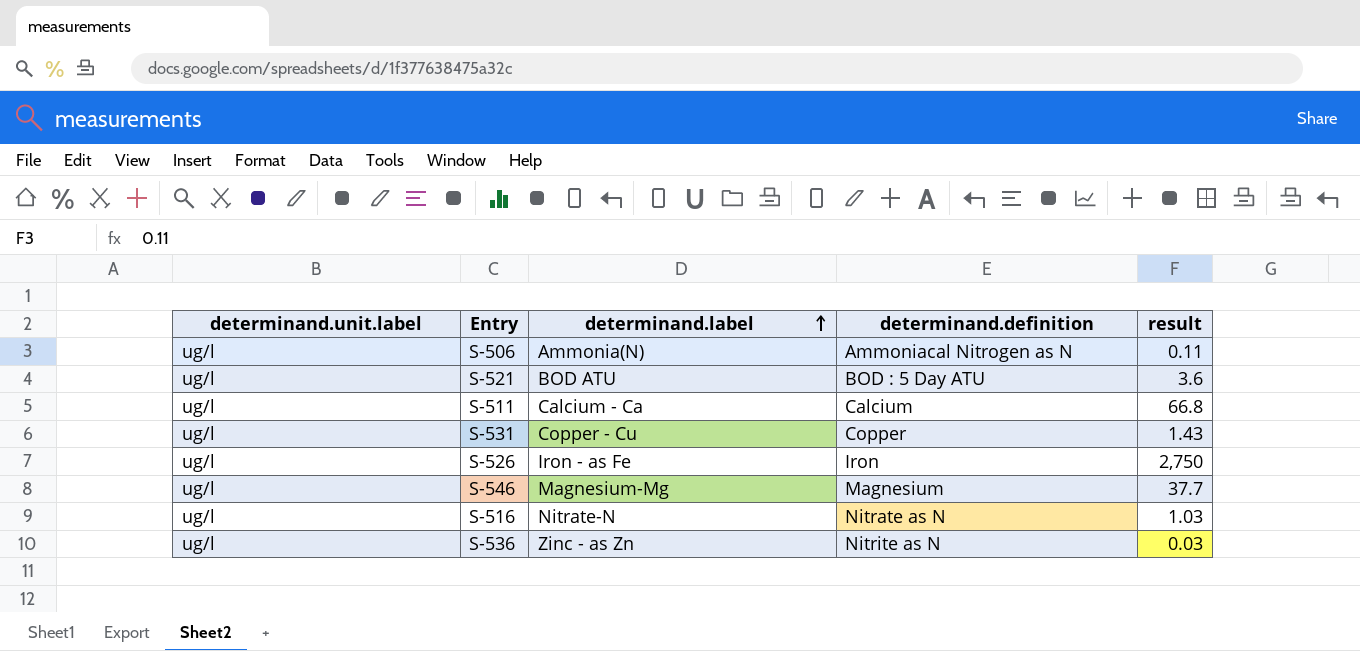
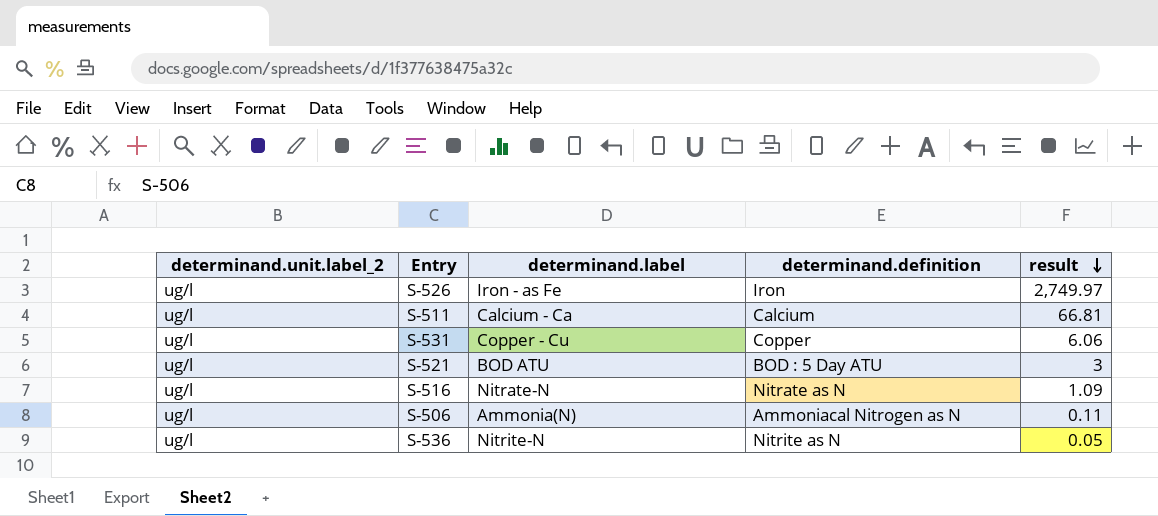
row order: determinand.label ascending -> result descending
column name: determinand.unit.label -> determinand.unit.label_2
row S-546: ug/l | Magnesium-Mg | Magnesium | 37.7 -> none
S-526 | result: 2,750 -> 2,749.97
S-511 | result: 66.8 -> 66.81
S-531 | result: 1.43 -> 6.06
S-521 | result: 3.6 -> 3
S-516 | result: 1.03 -> 1.09
S-536 | determinand.label: Zinc - as Zn -> Nitrite-N
S-536 | result: 0.03 -> 0.05

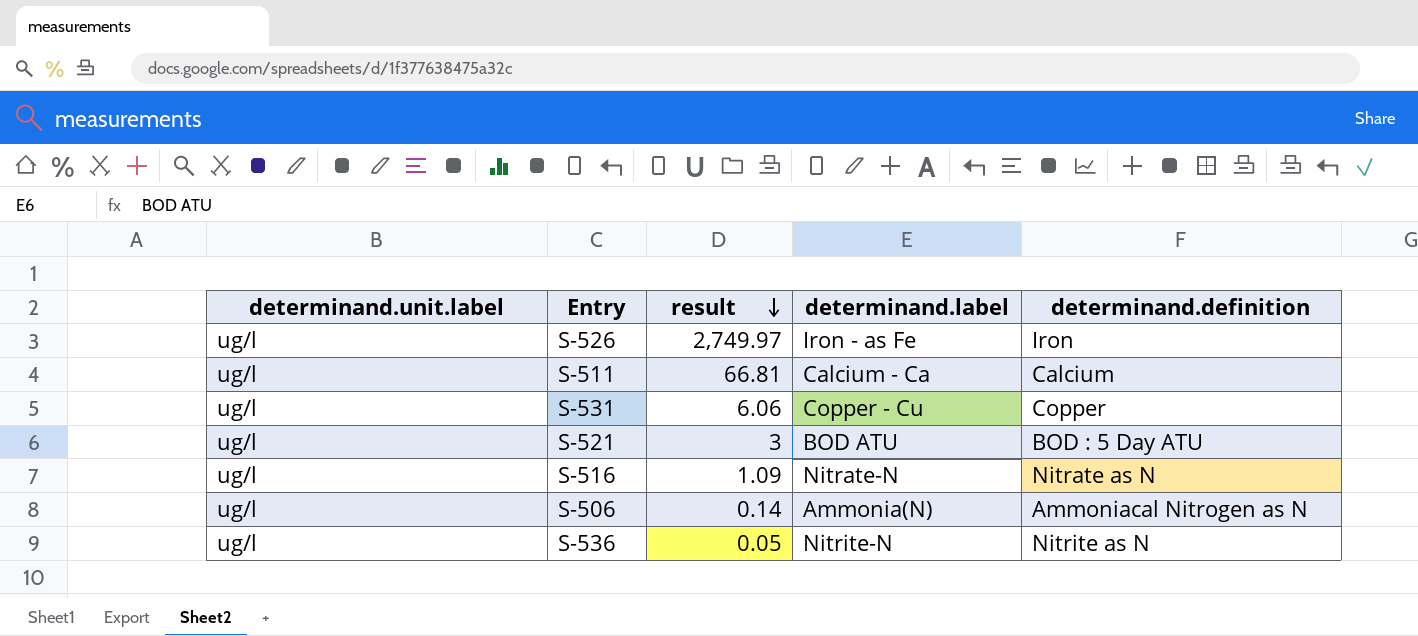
column name: determinand.unit.label_2 -> determinand.unit.label
column result | position: 5 -> 3
S-506 | result: 0.11 -> 0.14

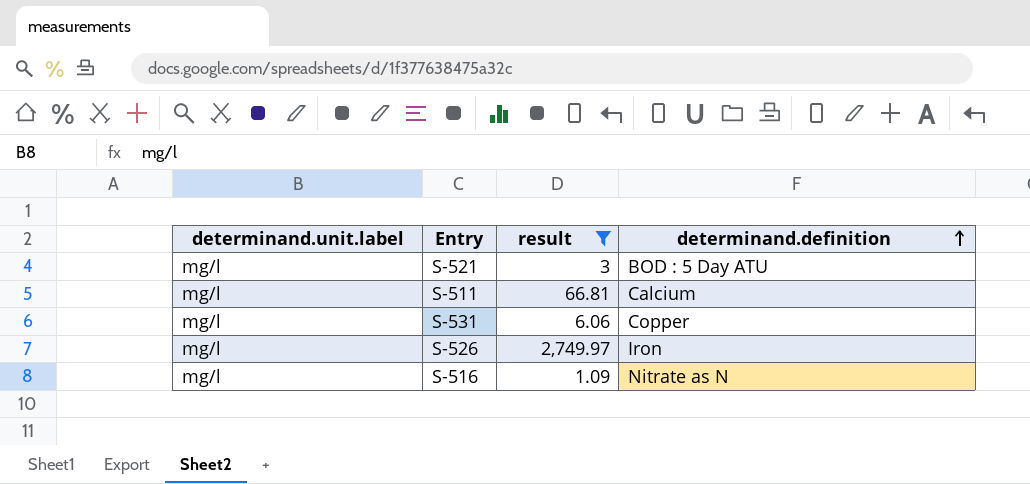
filter: none -> result >= 1.09
row order: result descending -> determinand.definition ascending
column determinand.label | position: 4 -> none
S-521 | determinand.unit.label: ug/l -> mg/l
S-511 | determinand.unit.label: ug/l -> mg/l
S-531 | determinand.unit.label: ug/l -> mg/l
S-526 | determinand.unit.label: ug/l -> mg/l
S-516 | determinand.unit.label: ug/l -> mg/l

